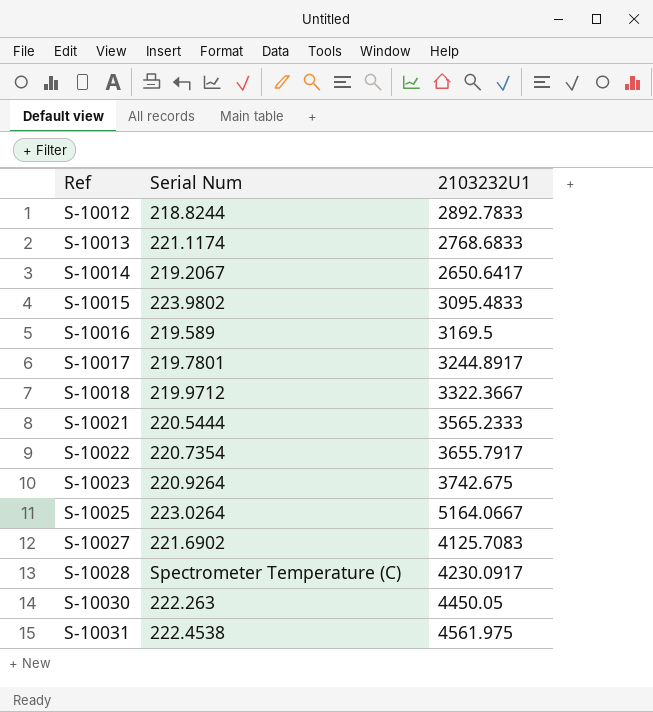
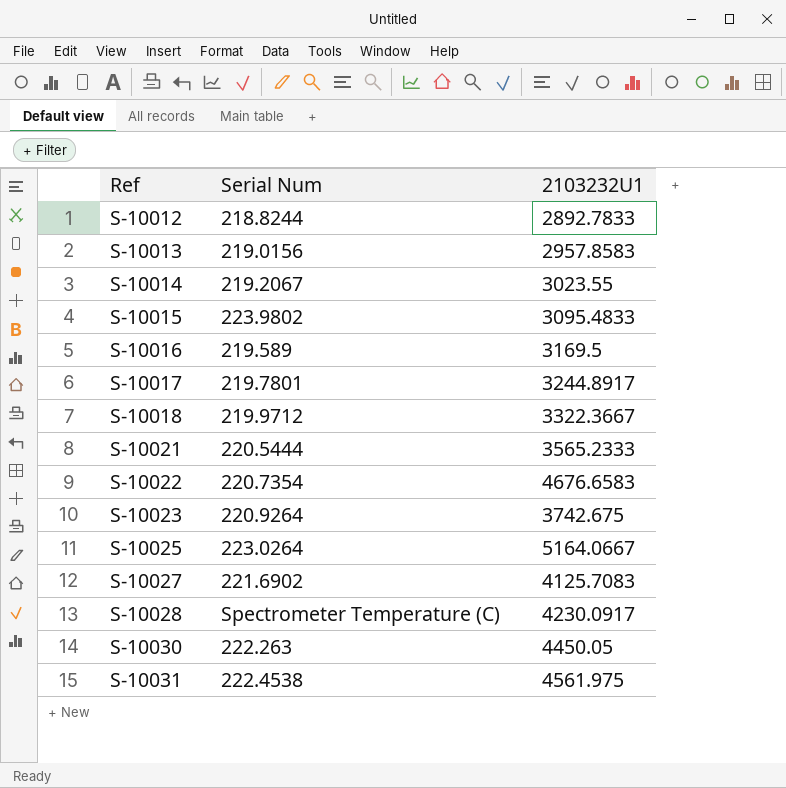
S-10013 | Serial Num: 221.1174 -> 219.0156
S-10013 | 2103232U1: 2768.6833 -> 2957.8583
S-10014 | 2103232U1: 2650.6417 -> 3023.55
S-10022 | 2103232U1: 3655.7917 -> 4676.6583

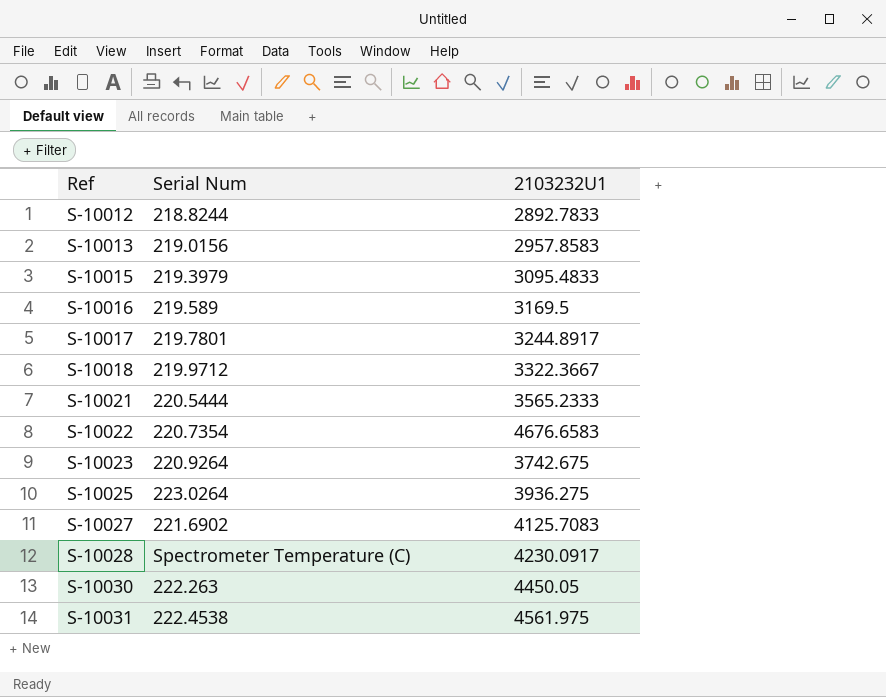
row S-10014: 219.2067 | 3023.55 -> none
S-10015 | Serial Num: 223.9802 -> 219.3979
S-10025 | 2103232U1: 5164.0667 -> 3936.275

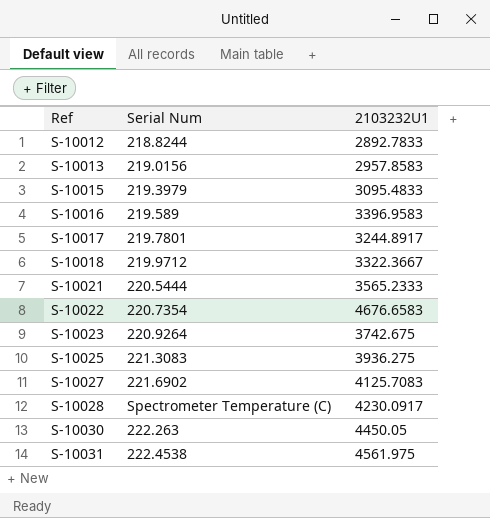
S-10016 | 2103232U1: 3169.5 -> 3396.9583
S-10025 | Serial Num: 223.0264 -> 221.3083

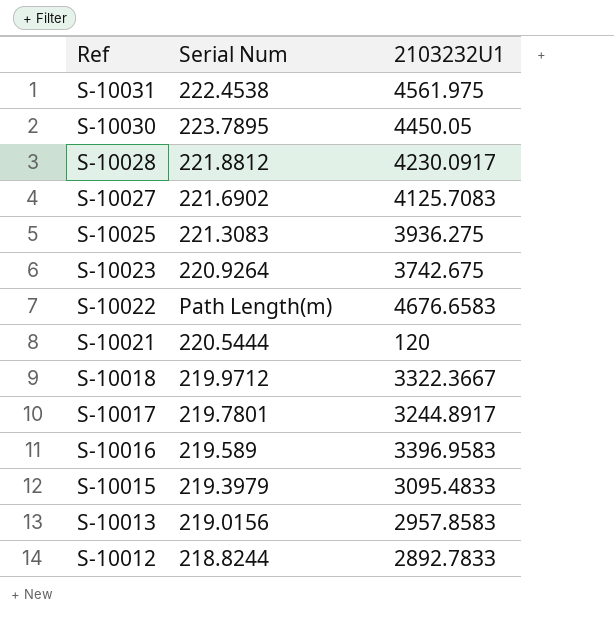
row order: Ref ascending -> Ref descending
S-10030 | Serial Num: 222.263 -> 223.7895
S-10028 | Serial Num: Spectrometer Temperature (C) -> 221.8812
S-10022 | Serial Num: 220.7354 -> Path Length(m)
S-10021 | 2103232U1: 3565.2333 -> 120

